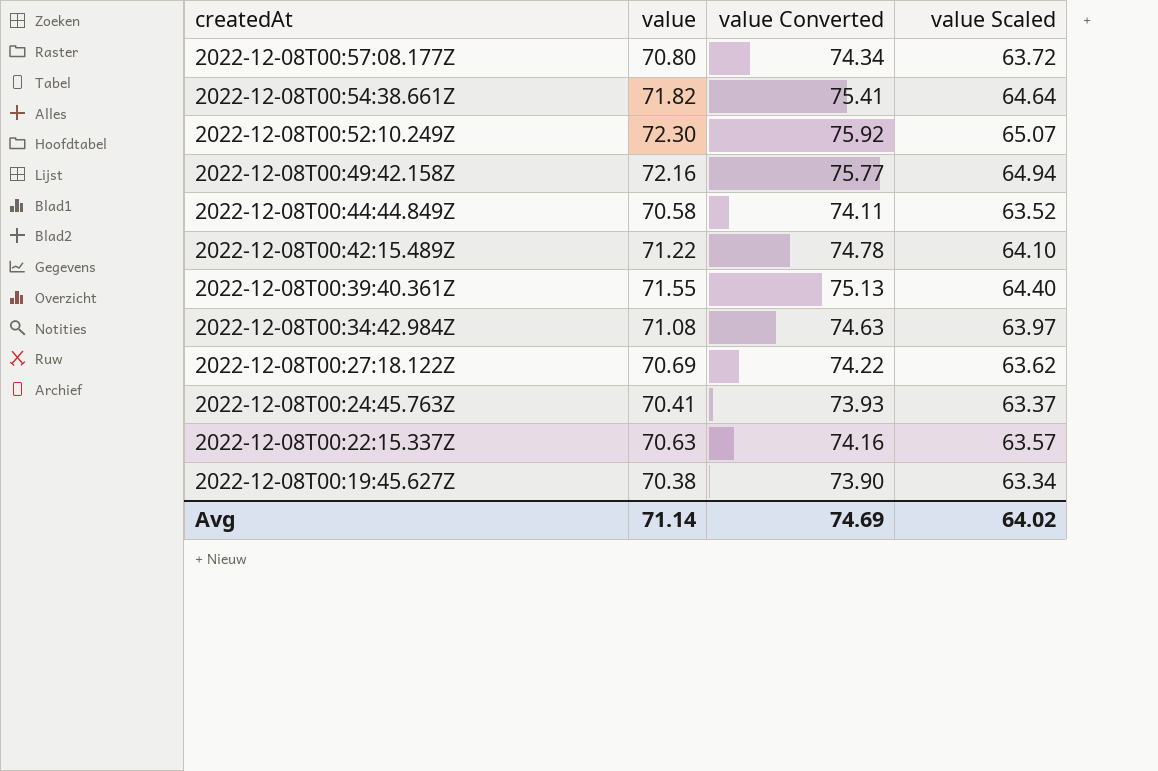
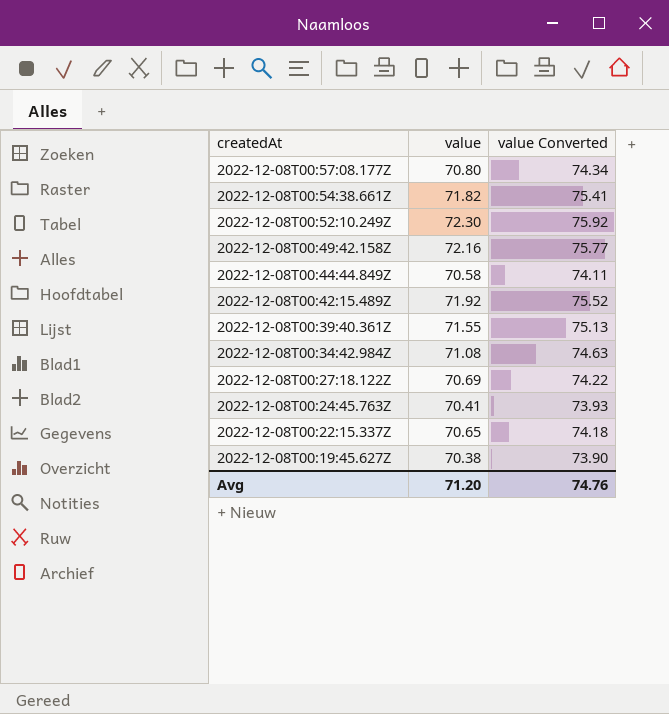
column value Scaled | formula: [value] * 0.9 -> none
2022-12-08T00:42:15.489Z | value: 71.22 -> 71.92
2022-12-08T00:42:15.489Z | value Converted: 74.78 -> 75.52
2022-12-08T00:22:15.337Z | value: 70.63 -> 70.65
2022-12-08T00:22:15.337Z | value Converted: 74.16 -> 74.18
Avg | value: 71.14 -> 71.20
Avg | value Converted: 74.69 -> 74.76

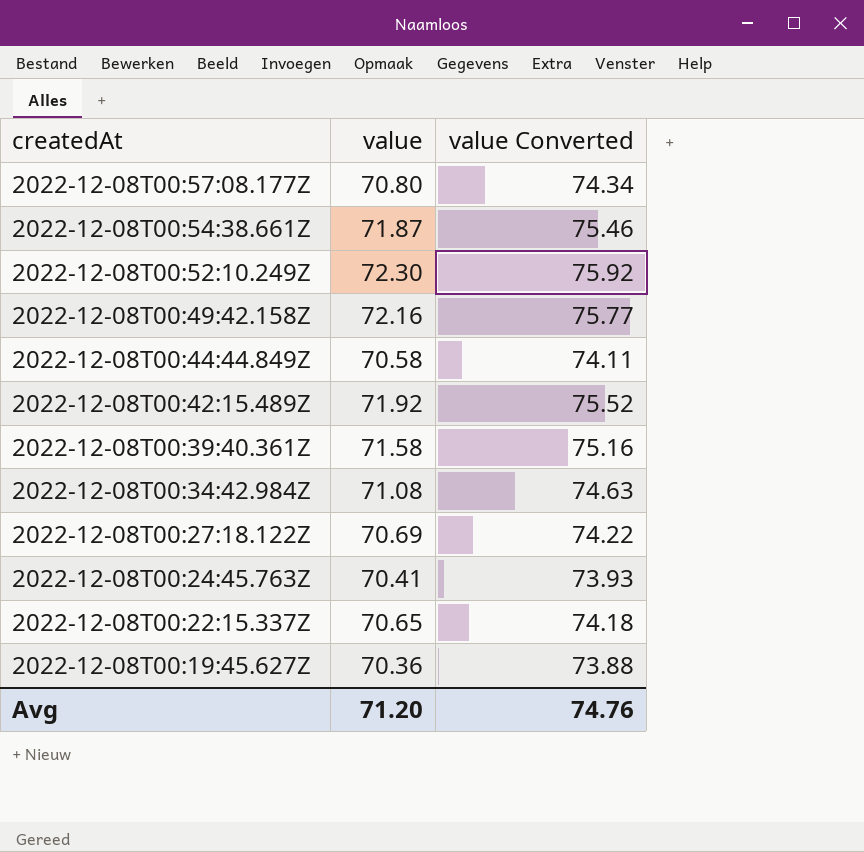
2022-12-08T00:54:38.661Z | value: 71.82 -> 71.87
2022-12-08T00:54:38.661Z | value Converted: 75.41 -> 75.46
2022-12-08T00:39:40.361Z | value: 71.55 -> 71.58
2022-12-08T00:39:40.361Z | value Converted: 75.13 -> 75.16
2022-12-08T00:19:45.627Z | value: 70.38 -> 70.36
2022-12-08T00:19:45.627Z | value Converted: 73.90 -> 73.88

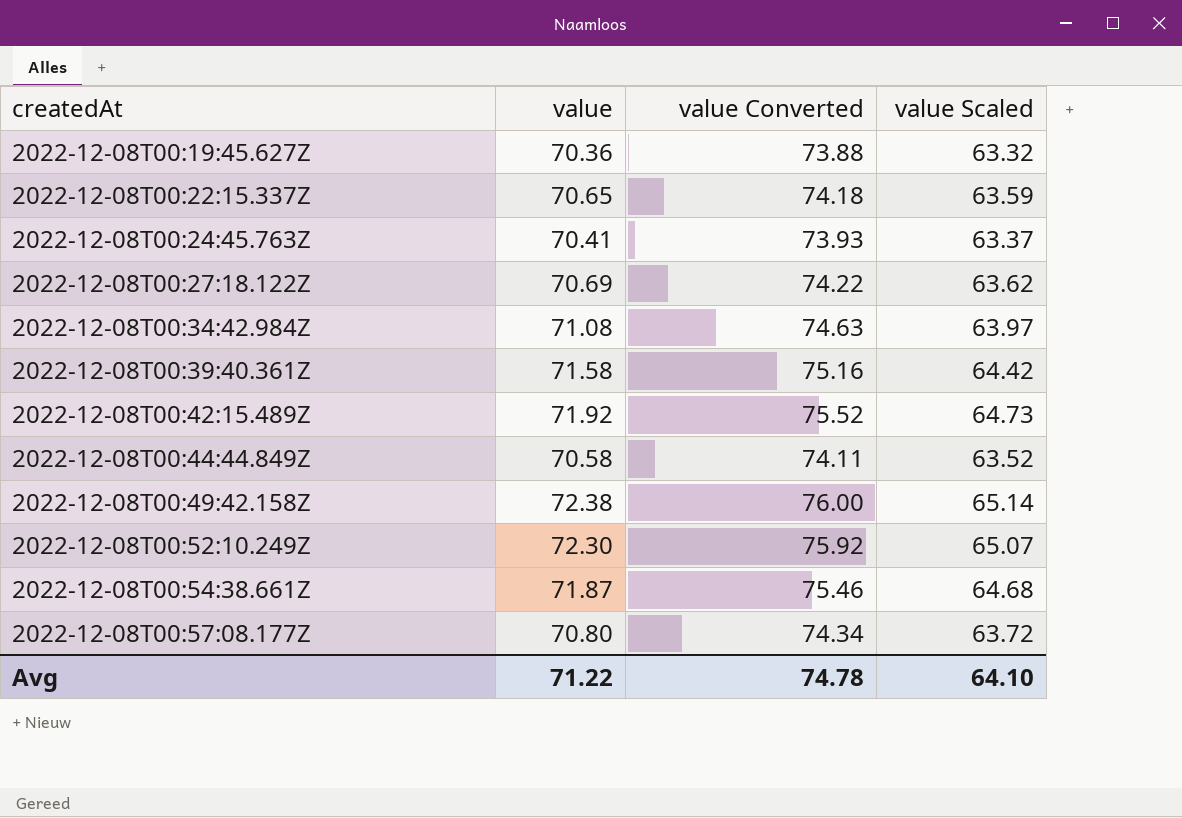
row order: createdAt descending -> createdAt ascending
column value Scaled | formula: none -> [value] * 0.9
2022-12-08T00:49:42.158Z | value: 72.16 -> 72.38
2022-12-08T00:49:42.158Z | value Converted: 75.77 -> 76.00
Avg | value: 71.20 -> 71.22
Avg | value Converted: 74.76 -> 74.78

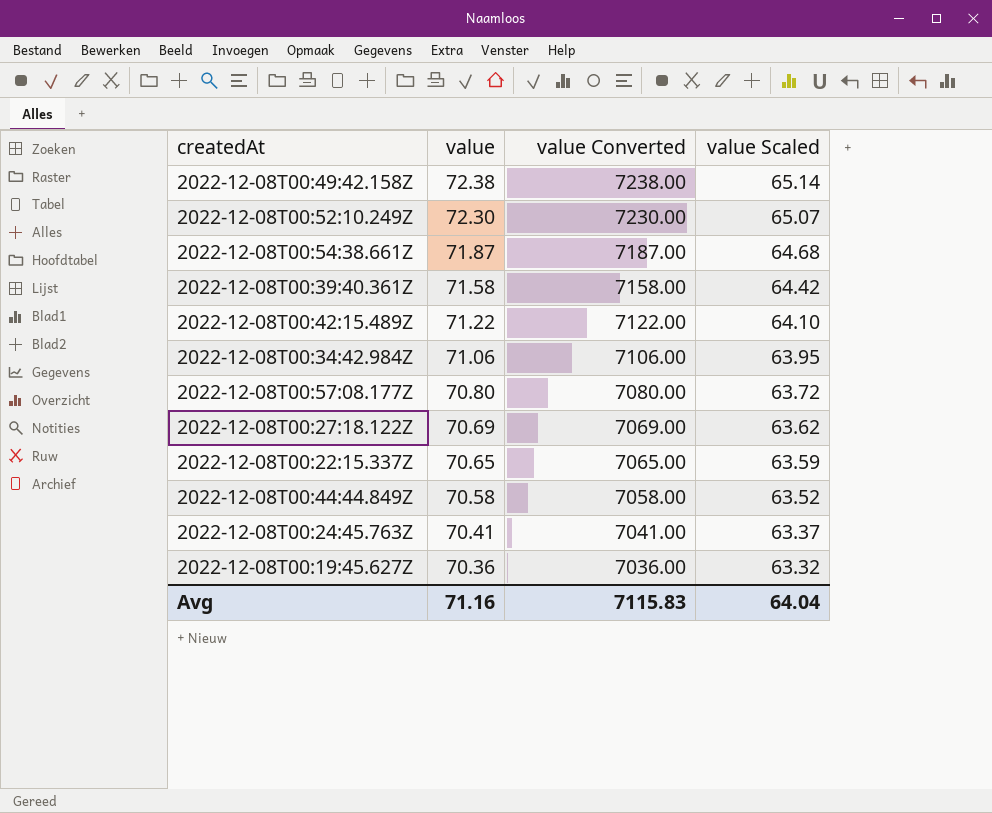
row order: createdAt ascending -> value descending
column value Converted | formula: [value] * 1.05 -> [value] * 100
2022-12-08T00:42:15.489Z | value: 71.92 -> 71.22
2022-12-08T00:42:15.489Z | value Scaled: 64.73 -> 64.10
2022-12-08T00:34:42.984Z | value: 71.08 -> 71.06
2022-12-08T00:34:42.984Z | value Scaled: 63.97 -> 63.95
Avg | value: 71.22 -> 71.16
Avg | value Converted: 74.78 -> 7115.83
Avg | value Scaled: 64.10 -> 64.04

